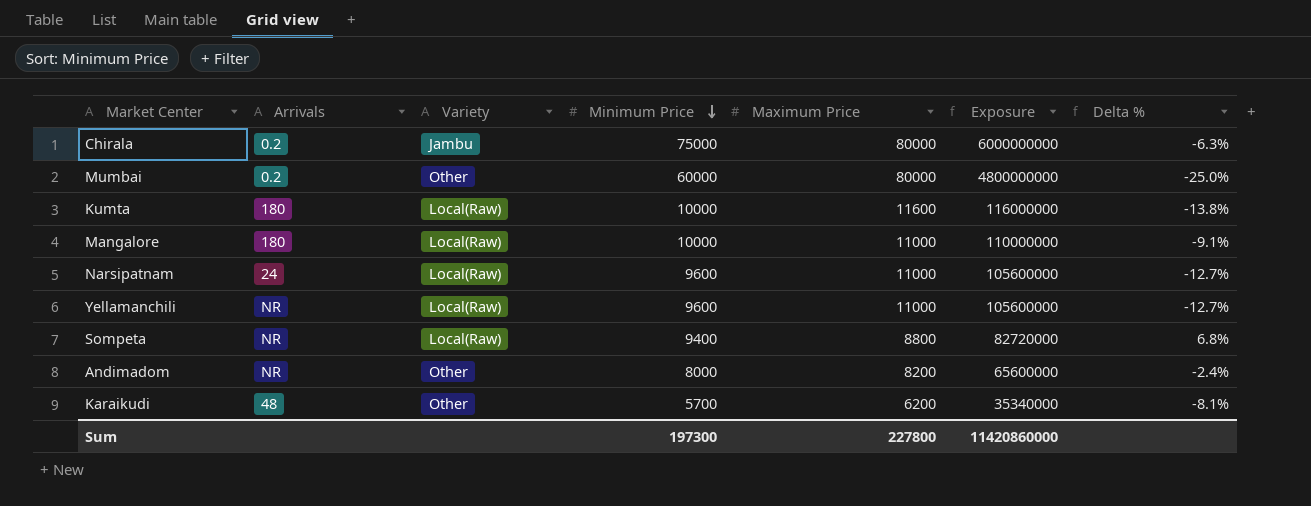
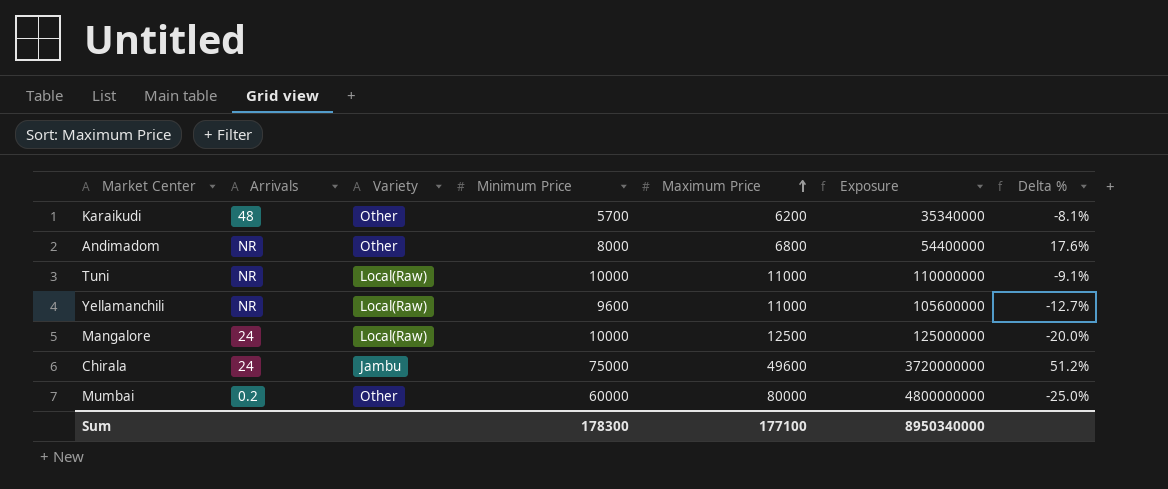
row order: Minimum Price descending -> Maximum Price ascending
row Kumta: 180 | Local(Raw) | 10000 | 11600 | 116000000 | -13.8% -> none
row Narsipatnam: 24 | Local(Raw) | 9600 | 11000 | 105600000 | -12.7% -> none
row Sompeta: NR | Local(Raw) | 9400 | 8800 | 82720000 | 6.8% -> none
Andimadom | Maximum Price: 8200 -> 6800
Andimadom | Exposure: 65600000 -> 54400000
Andimadom | Delta %: -2.4% -> 17.6%
row Tuni: none -> NR | Local(Raw) | 10000 | 11000 | 110000000 | -9.1%
Mangalore | Arrivals: 180 -> 24
Mangalore | Maximum Price: 11000 -> 12500
Mangalore | Exposure: 110000000 -> 125000000
Mangalore | Delta %: -9.1% -> -20.0%
Chirala | Arrivals: 0.2 -> 24
Chirala | Maximum Price: 80000 -> 49600
Chirala | Exposure: 6000000000 -> 3720000000
Chirala | Delta %: -6.3% -> 51.2%
Sum | Minimum Price: 197300 -> 178300
Sum | Maximum Price: 227800 -> 177100
Sum | Exposure: 11420860000 -> 8950340000

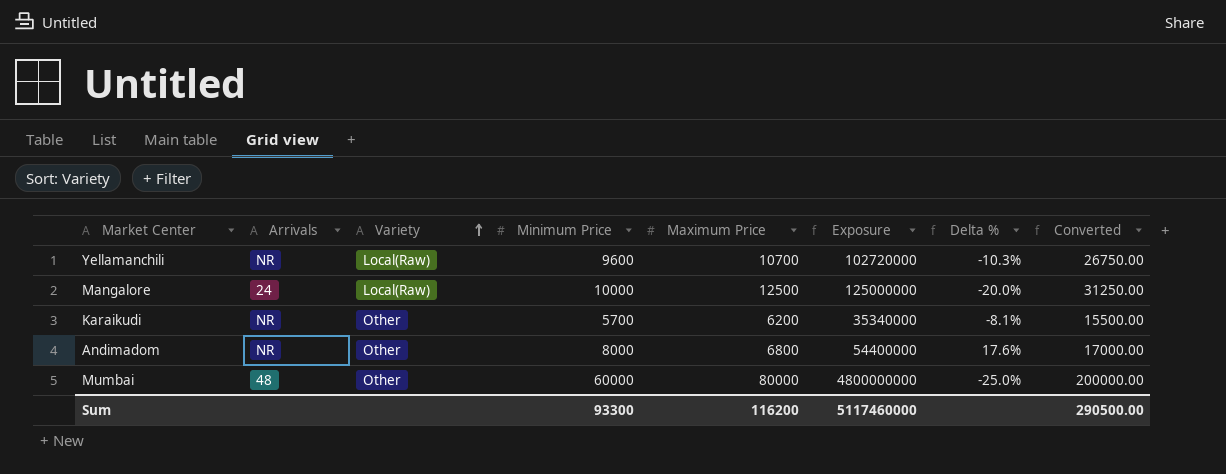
row order: Maximum Price ascending -> Variety ascending
column Converted | formula: none -> [Maximum Price] * 2.5
row Tuni: NR | Local(Raw) | 10000 | 11000 | 110000000 | -9.1% -> none
row Chirala: 24 | Jambu | 75000 | 49600 | 3720000000 | 51.2% -> none
Yellamanchili | Maximum Price: 11000 -> 10700
Yellamanchili | Exposure: 105600000 -> 102720000
Yellamanchili | Delta %: -12.7% -> -10.3%
Karaikudi | Arrivals: 48 -> NR
Mumbai | Arrivals: 0.2 -> 48
Sum | Minimum Price: 178300 -> 93300
Sum | Maximum Price: 177100 -> 116200
Sum | Exposure: 8950340000 -> 5117460000

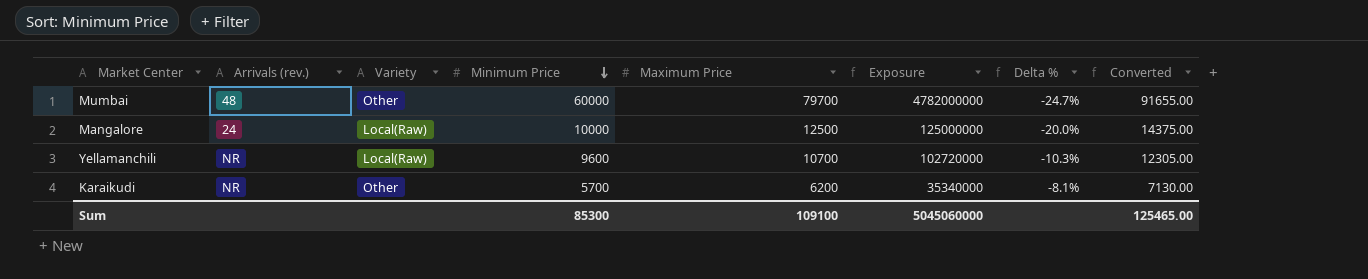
row order: Variety ascending -> Minimum Price descending
column name: Arrivals -> Arrivals (rev.)
column Converted | formula: [Maximum Price] * 2.5 -> [Maximum Price] * 1.15
row Andimadom: NR | Other | 8000 | 6800 | 54400000 | 17.6% | 17000.00 -> none
Mumbai | Maximum Price: 80000 -> 79700
Mumbai | Exposure: 4800000000 -> 4782000000
Mumbai | Delta %: -25.0% -> -24.7%
Sum | Minimum Price: 93300 -> 85300
Sum | Maximum Price: 116200 -> 109100
Sum | Exposure: 5117460000 -> 5045060000
Sum | Converted: 290500.00 -> 125465.00

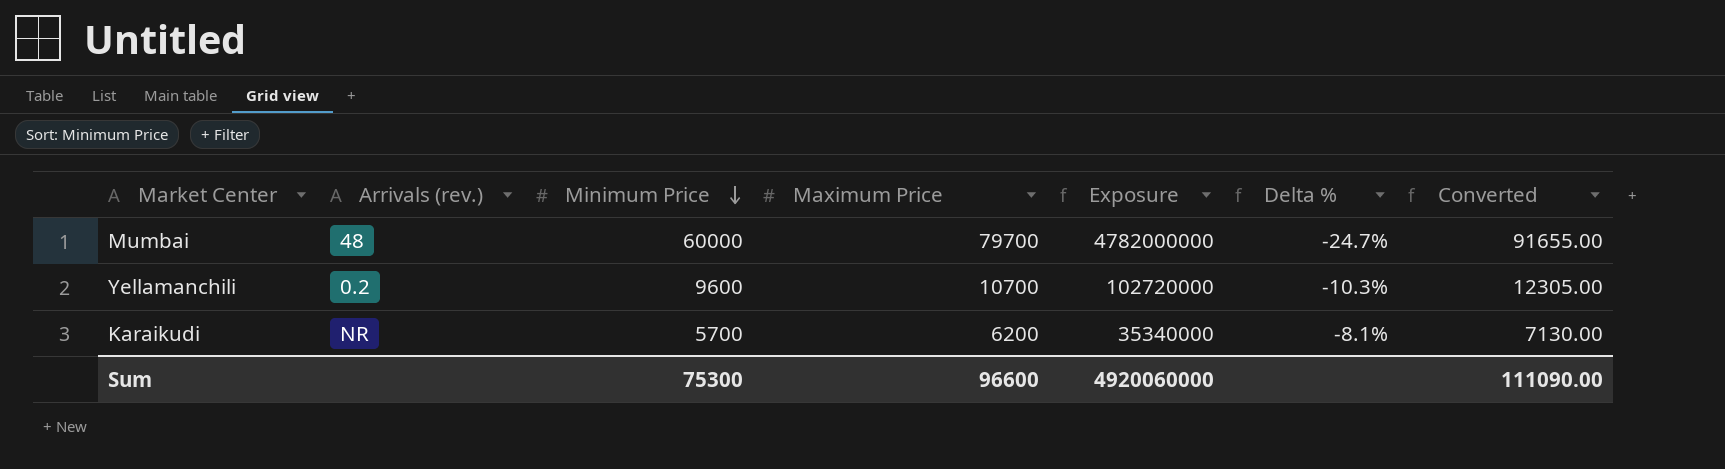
column Variety | position: 3 -> none
row Mangalore: 24 | Local(Raw) | 10000 | 12500 | 125000000 | -20.0% | 14375.00 -> none
Yellamanchili | Arrivals (rev.): NR -> 0.2
Sum | Minimum Price: 85300 -> 75300
Sum | Maximum Price: 109100 -> 96600
Sum | Exposure: 5045060000 -> 4920060000
Sum | Converted: 125465.00 -> 111090.00

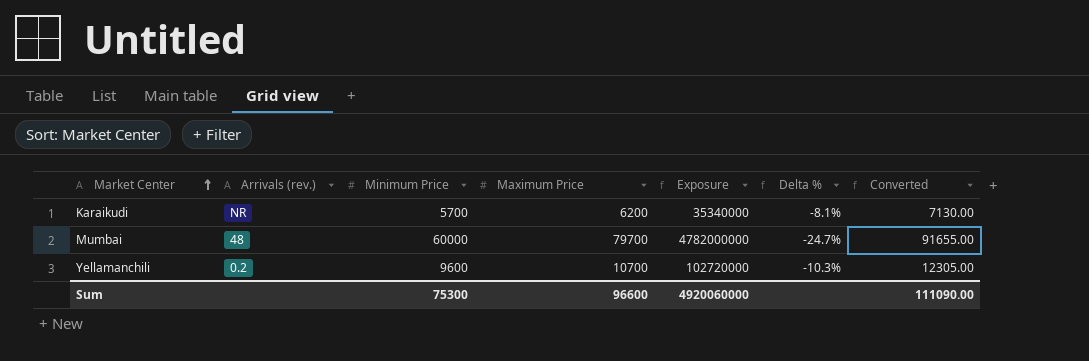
row order: Minimum Price descending -> Market Center ascending

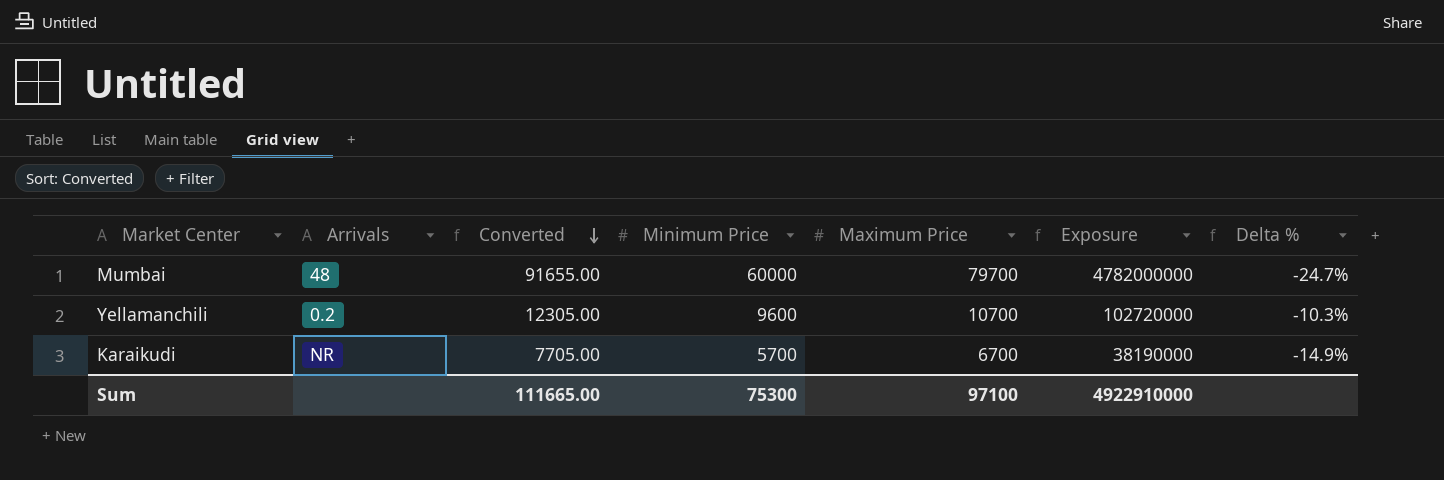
row order: Market Center ascending -> Converted descending
column name: Arrivals (rev.) -> Arrivals
column Converted | position: 7 -> 3
Karaikudi | Converted: 7130.00 -> 7705.00
Karaikudi | Maximum Price: 6200 -> 6700
Karaikudi | Exposure: 35340000 -> 38190000
Karaikudi | Delta %: -8.1% -> -14.9%
Sum | Converted: 111090.00 -> 111665.00
Sum | Maximum Price: 96600 -> 97100
Sum | Exposure: 4920060000 -> 4922910000

